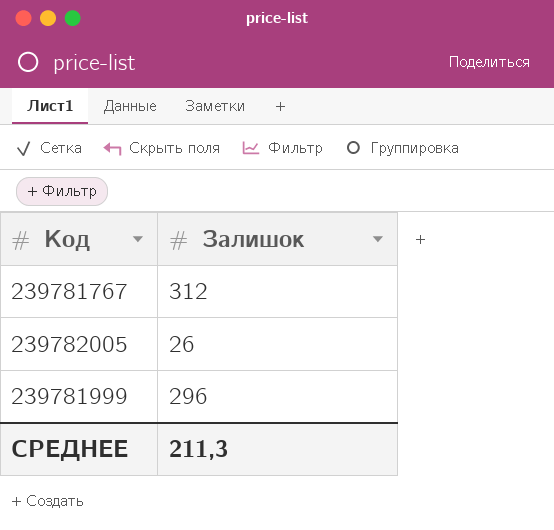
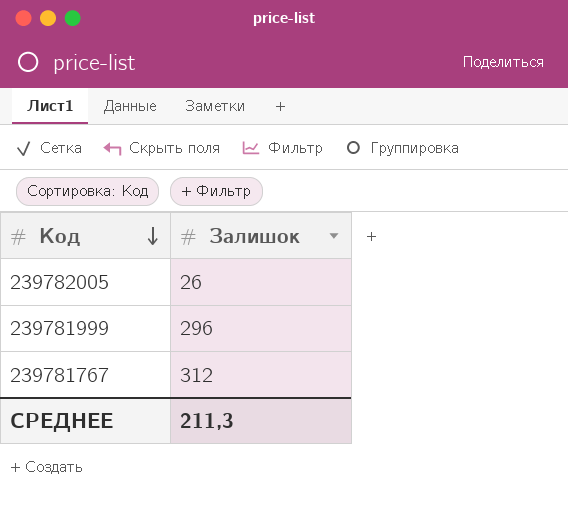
row order: none -> Код descending

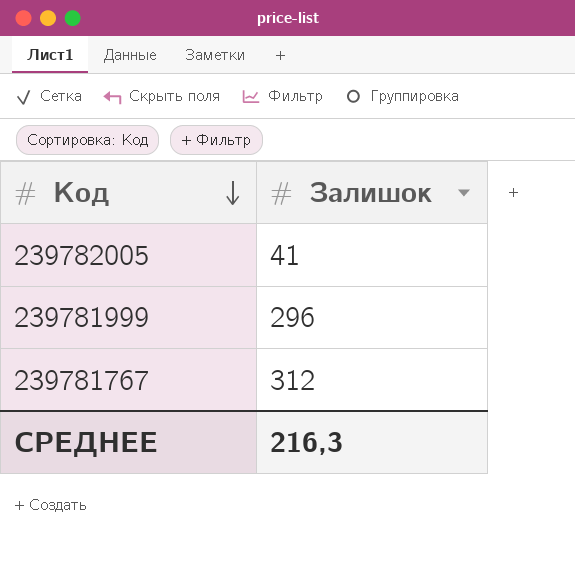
239782005 | Залишок: 26 -> 41
СРЕДНЕЕ | Залишок: 211,3 -> 216,3

